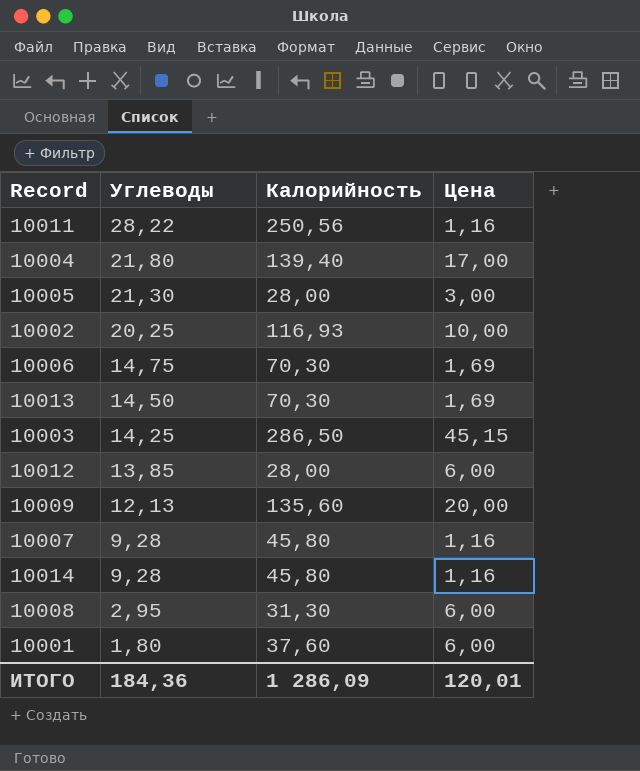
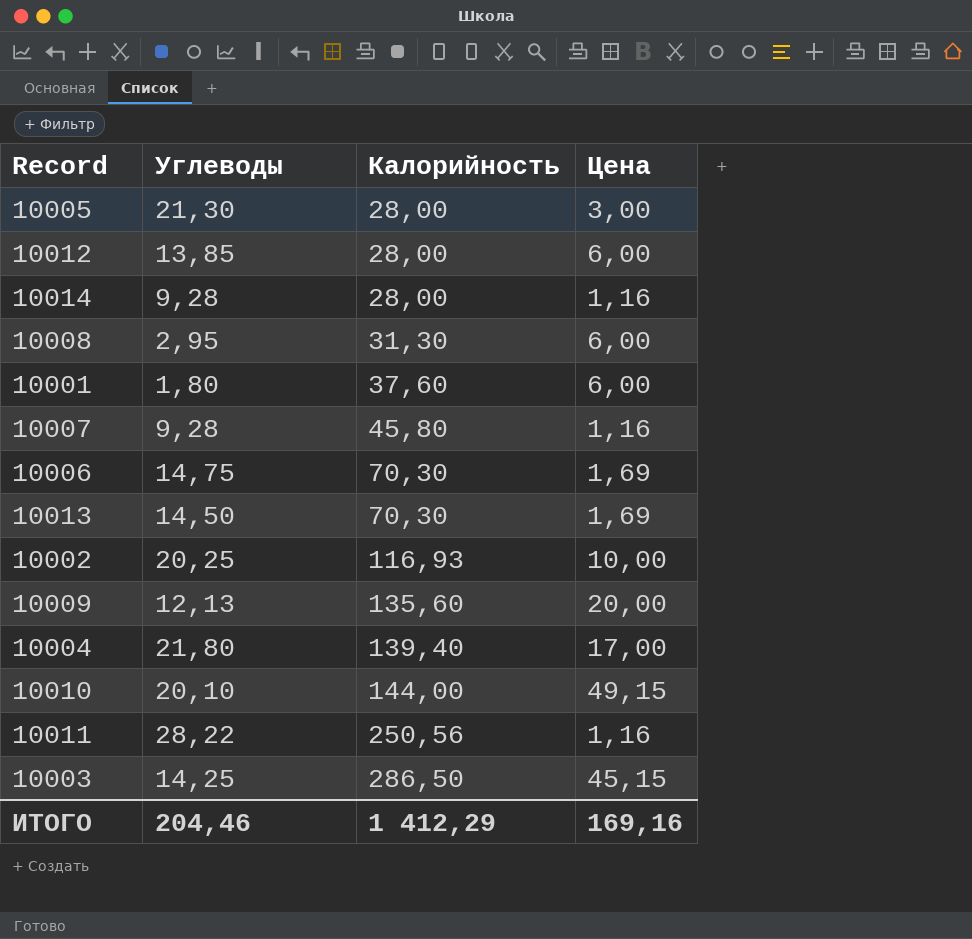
row order: Углеводы descending -> Калорийность ascending
10014 | Калорийность: 45,80 -> 28,00
row 10010: none -> 20,10 | 144,00 | 49,15
ИТОГО | Углеводы: 184,36 -> 204,46
ИТОГО | Калорийность: 1 286,09 -> 1 412,29
ИТОГО | Цена: 120,01 -> 169,16

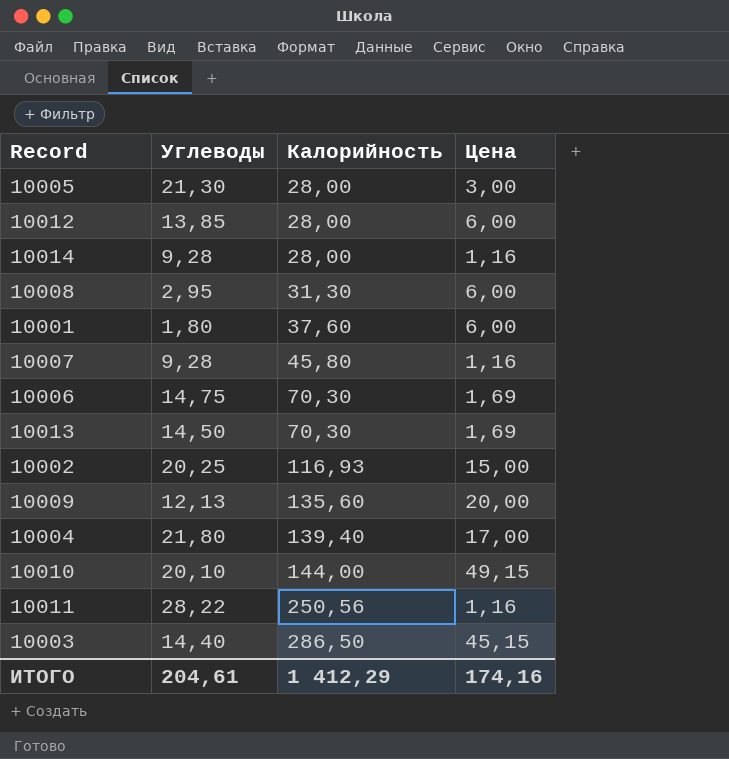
10002 | Цена: 10,00 -> 15,00
10003 | Углеводы: 14,25 -> 14,40
ИТОГО | Углеводы: 204,46 -> 204,61
ИТОГО | Цена: 169,16 -> 174,16

